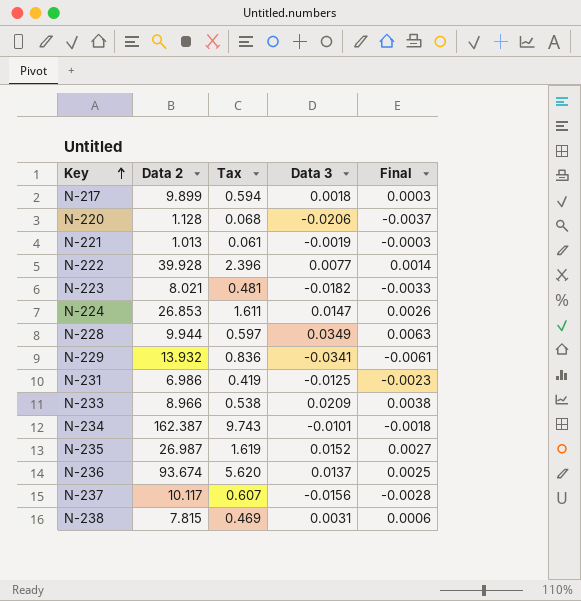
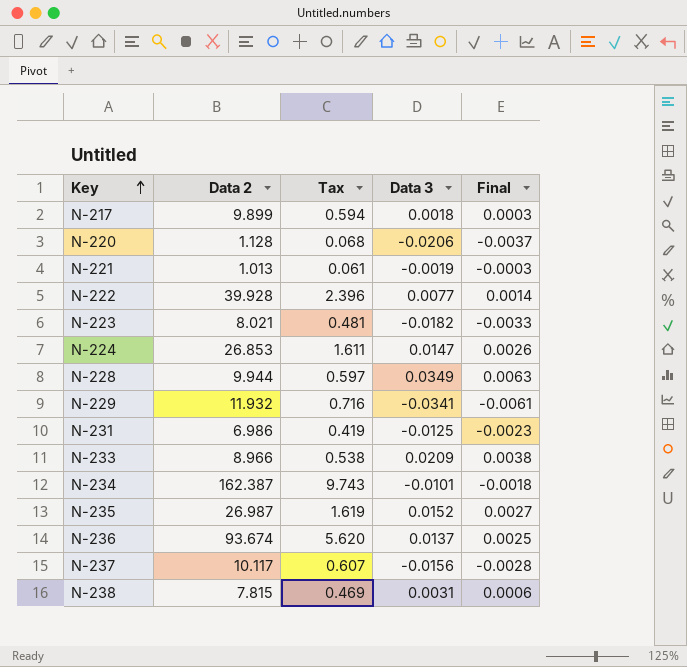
N-229 | Data 2: 13.932 -> 11.932
N-229 | Tax: 0.836 -> 0.716

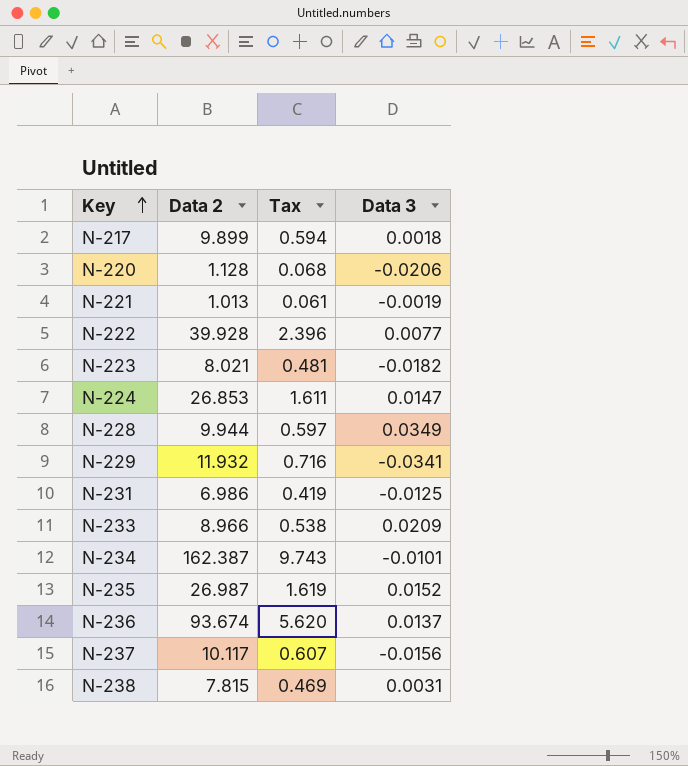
column Final | formula: [Data 3] * 0.18 -> none

